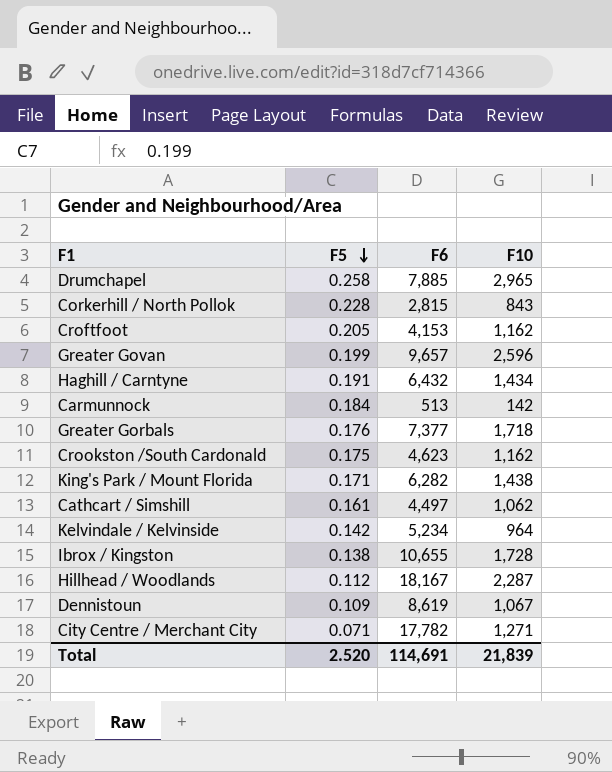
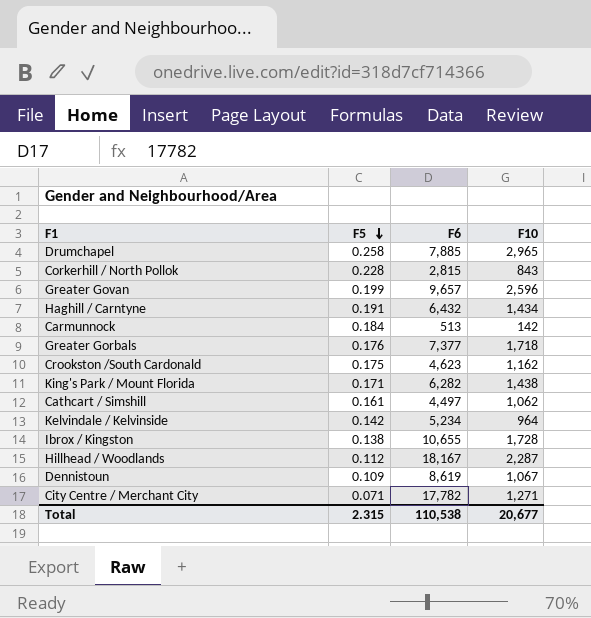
row Croftfoot: 0.205 | 4,153 | 1,162 -> none
Total | F5: 2.520 -> 2.315
Total | F6: 114,691 -> 110,538
Total | F10: 21,839 -> 20,677

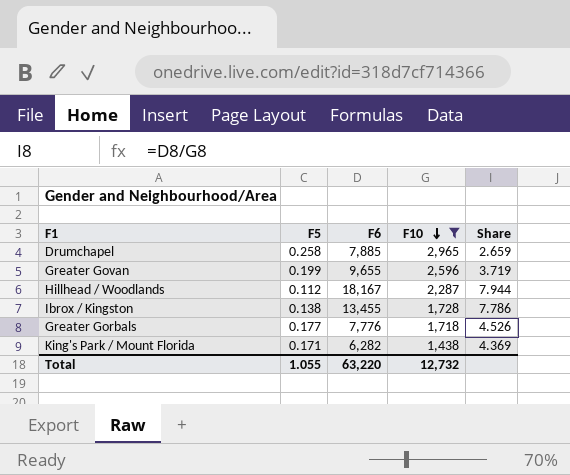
filter: none -> F10 >= 1,438
row order: F5 descending -> F10 descending
column Share | formula: none -> [F6] / [F10]
Greater Govan | F6: 9,657 -> 9,655
Ibrox / Kingston | F6: 10,655 -> 13,455
Greater Gorbals | F5: 0.176 -> 0.177
Greater Gorbals | F6: 7,377 -> 7,776
Total | F5: 2.315 -> 1.055
Total | F6: 110,538 -> 63,220
Total | F10: 20,677 -> 12,732

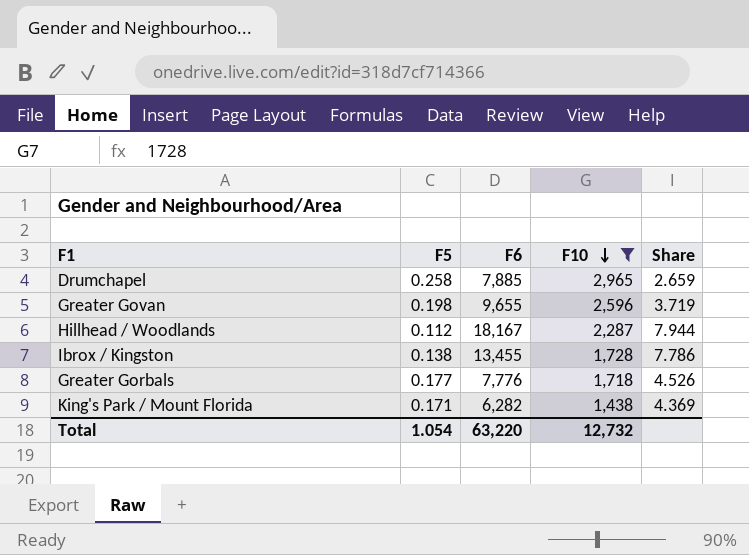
Greater Govan | F5: 0.199 -> 0.198
Total | F5: 1.055 -> 1.054

